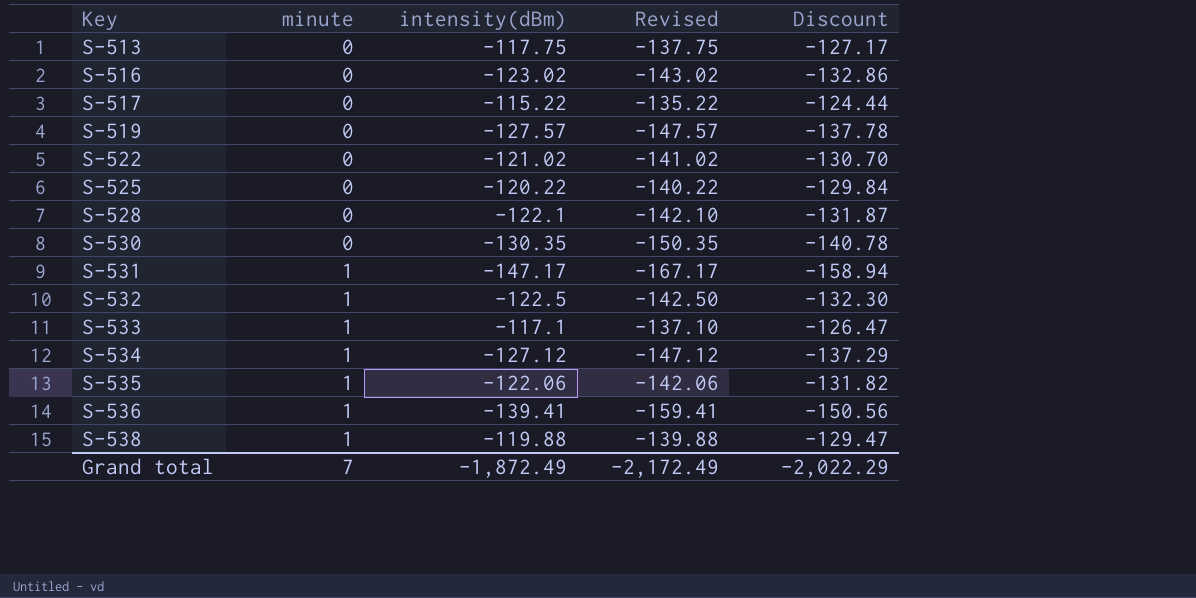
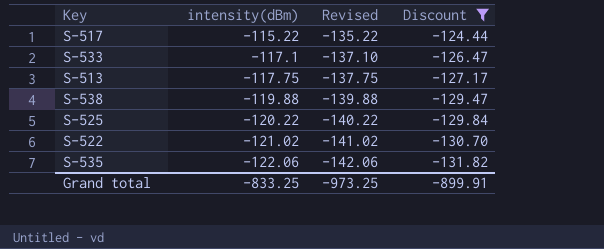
filter: none -> Discount >= -131.82
row order: Key ascending -> intensity(dBm) descending
column minute | position: 2 -> none
Grand total | intensity(dBm): -1,872.49 -> -833.25
Grand total | Revised: -2,172.49 -> -973.25
Grand total | Discount: -2,022.29 -> -899.91

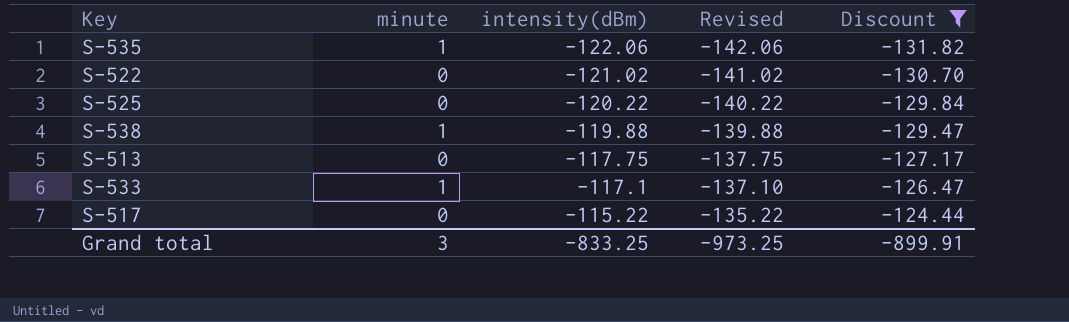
row order: intensity(dBm) descending -> intensity(dBm) ascending
column minute | position: none -> 2

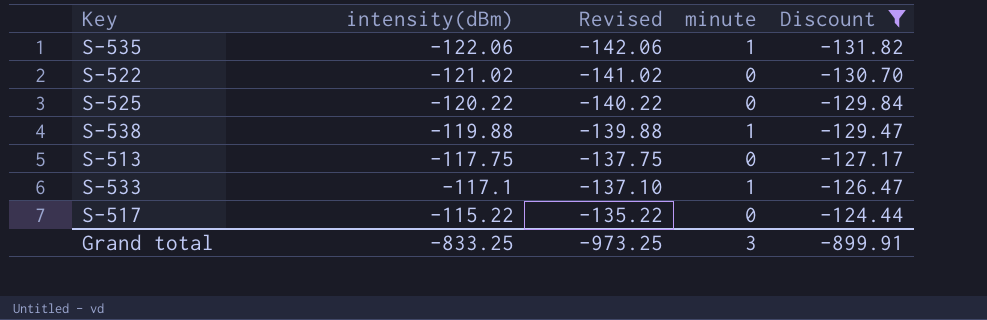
column minute | position: 2 -> 4

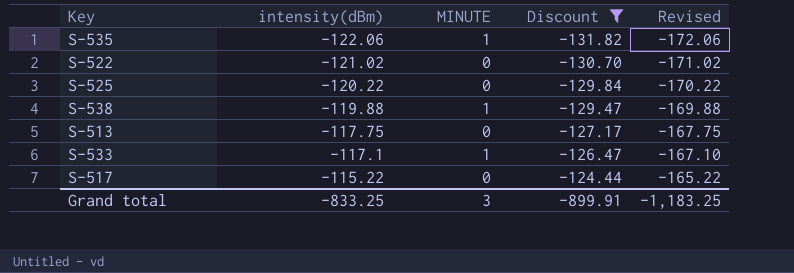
column name: minute -> MINUTE
column Revised | formula: [intensity(dBm)] - 20 -> [intensity(dBm)] - 50
column Revised | position: 3 -> 5
Grand total | Revised: -973.25 -> -1,183.25

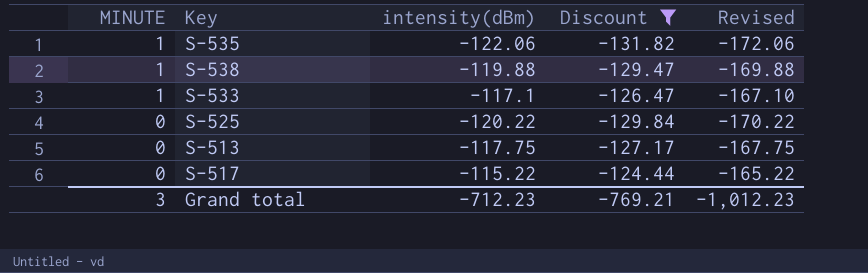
row order: intensity(dBm) ascending -> MINUTE descending
column MINUTE | position: 3 -> 1
row S-522: -121.02 | 0 | -130.70 | -171.02 -> none
Grand total | intensity(dBm): -833.25 -> -712.23
Grand total | Discount: -899.91 -> -769.21
Grand total | Revised: -1,183.25 -> -1,012.23

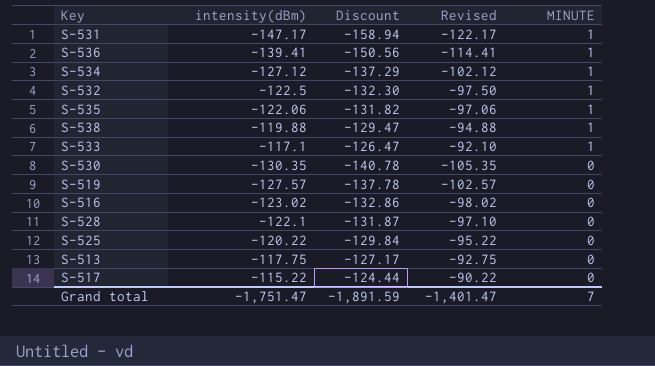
filter: Discount >= -131.82 -> none
column Revised | formula: [intensity(dBm)] - 50 -> [intensity(dBm)] + 25
column MINUTE | position: 1 -> 5
Grand total | intensity(dBm): -712.23 -> -1,751.47
Grand total | Discount: -769.21 -> -1,891.59
Grand total | Revised: -1,012.23 -> -1,401.47
Grand total | MINUTE: 3 -> 7

